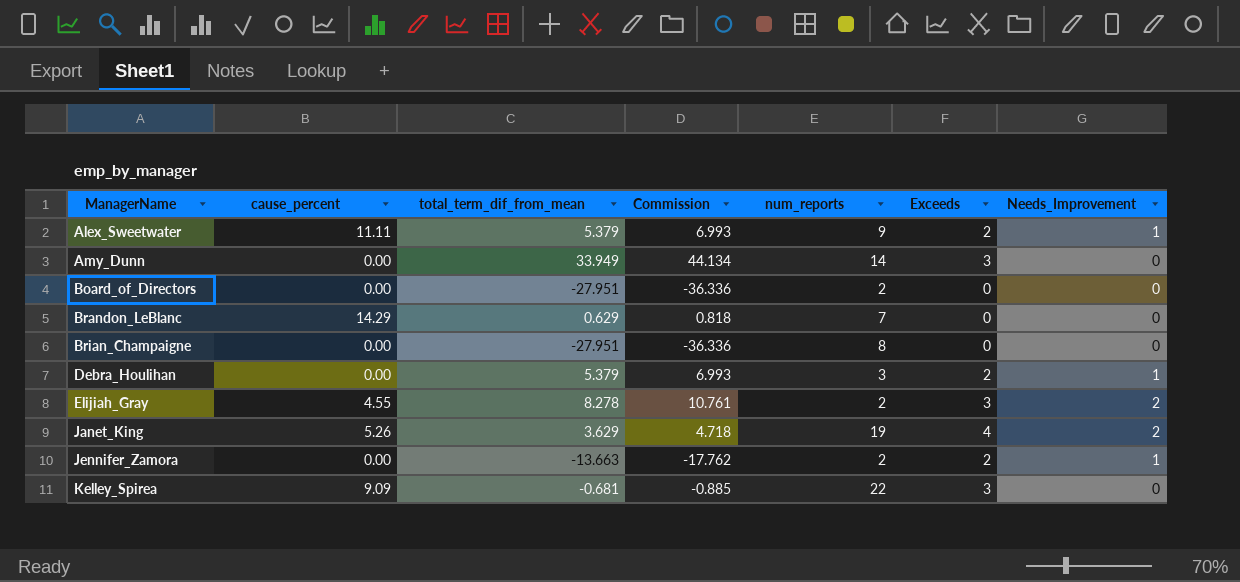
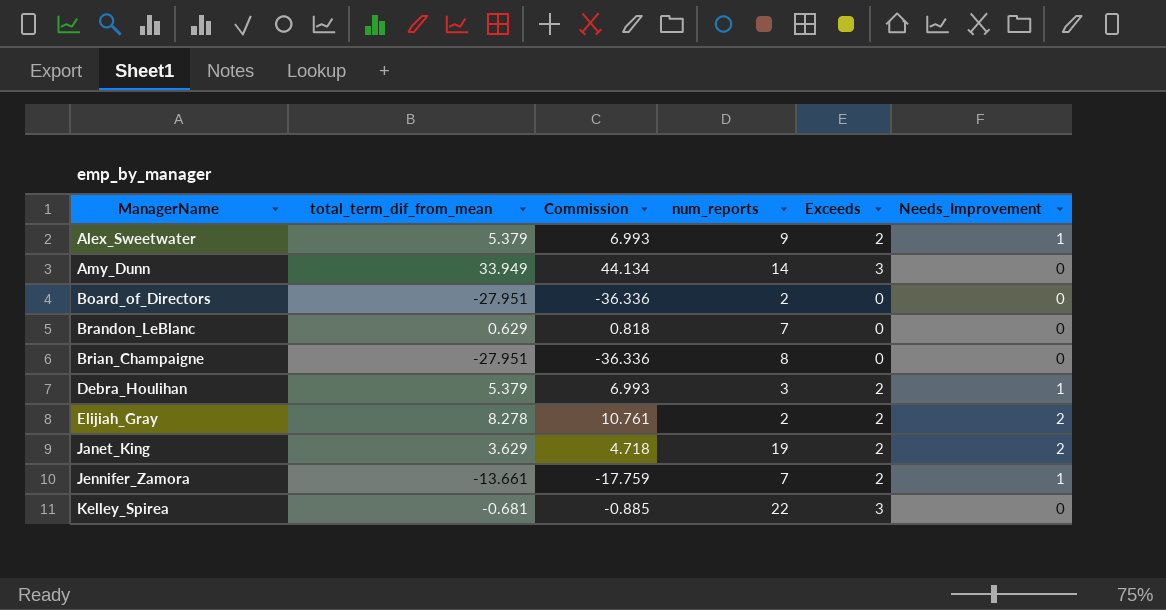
column cause_percent | position: 2 -> none
Elijiah_Gray | Exceeds: 3 -> 2
Janet_King | Exceeds: 4 -> 2
Jennifer_Zamora | total_term_dif_from_mean: -13.663 -> -13.661
Jennifer_Zamora | Commission: -17.762 -> -17.759
Jennifer_Zamora | num_reports: 2 -> 7

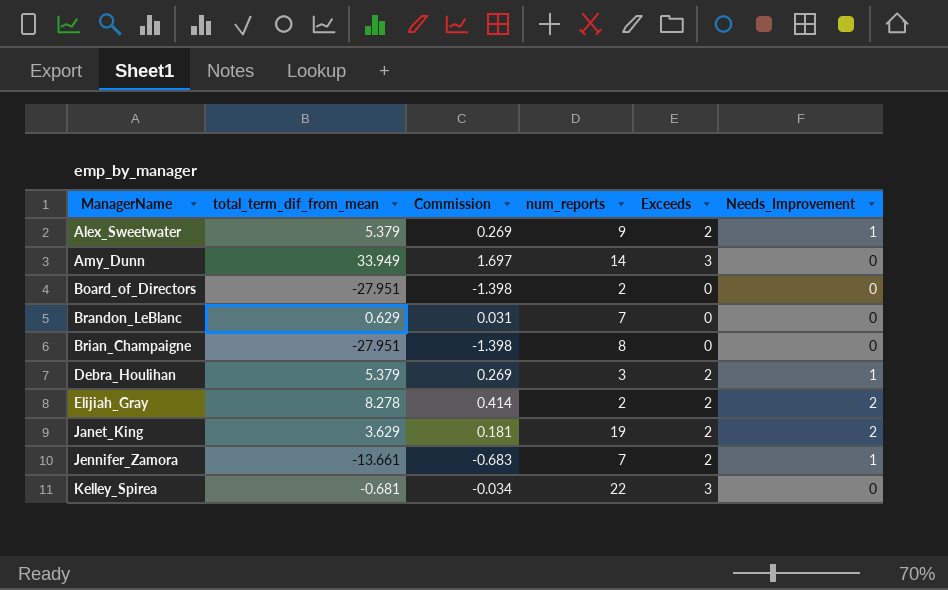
column Commission | formula: [total_term_dif_from_mean] * 1.3 -> [total_term_dif_from_mean] * 0.05

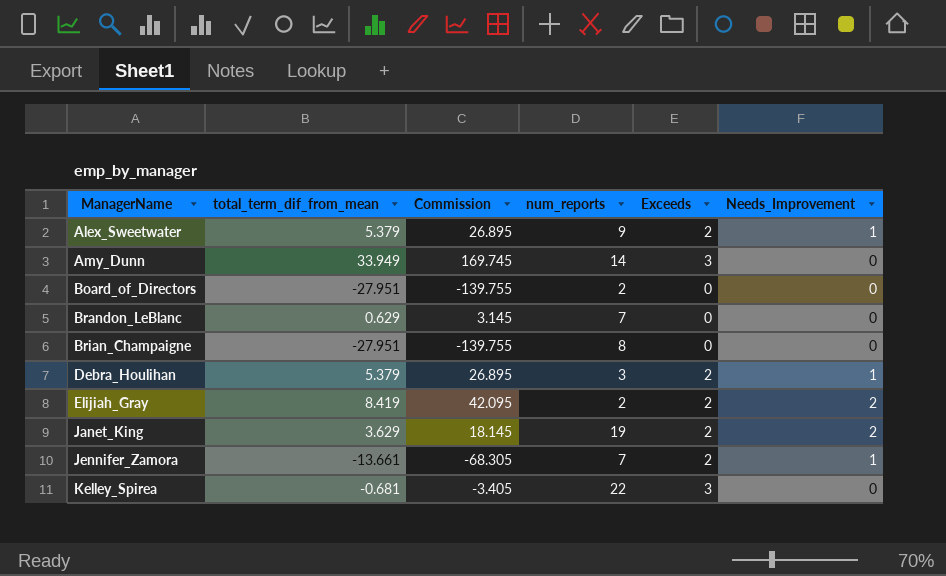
column Commission | formula: [total_term_dif_from_mean] * 0.05 -> [total_term_dif_from_mean] * 5
Elijiah_Gray | total_term_dif_from_mean: 8.278 -> 8.419

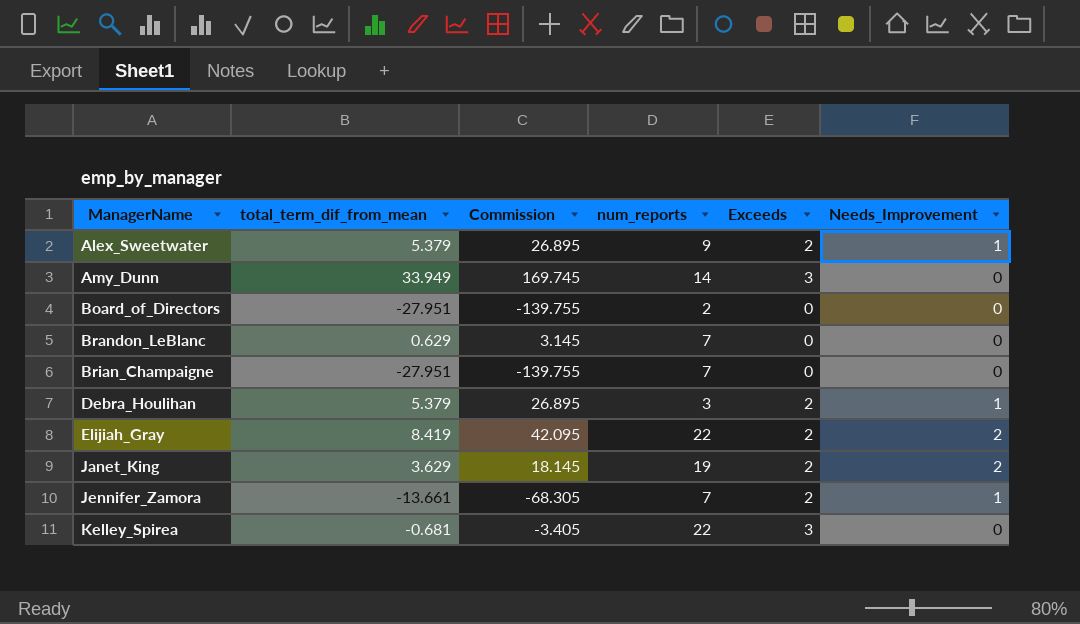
Brian_Champaigne | num_reports: 8 -> 7
Elijiah_Gray | num_reports: 2 -> 22

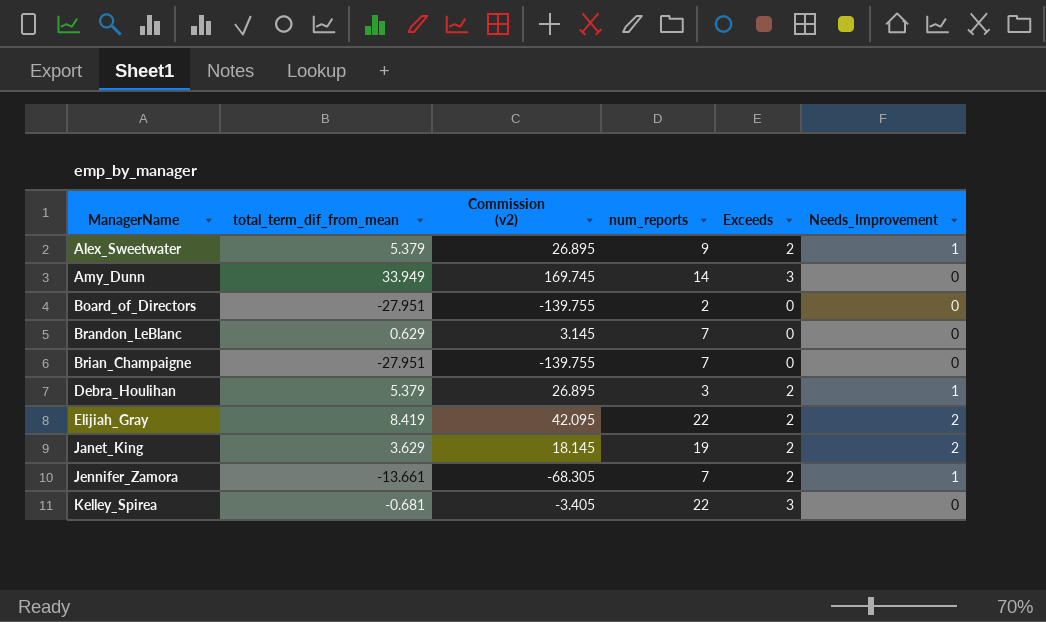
column name: Commission -> Commission (v2)

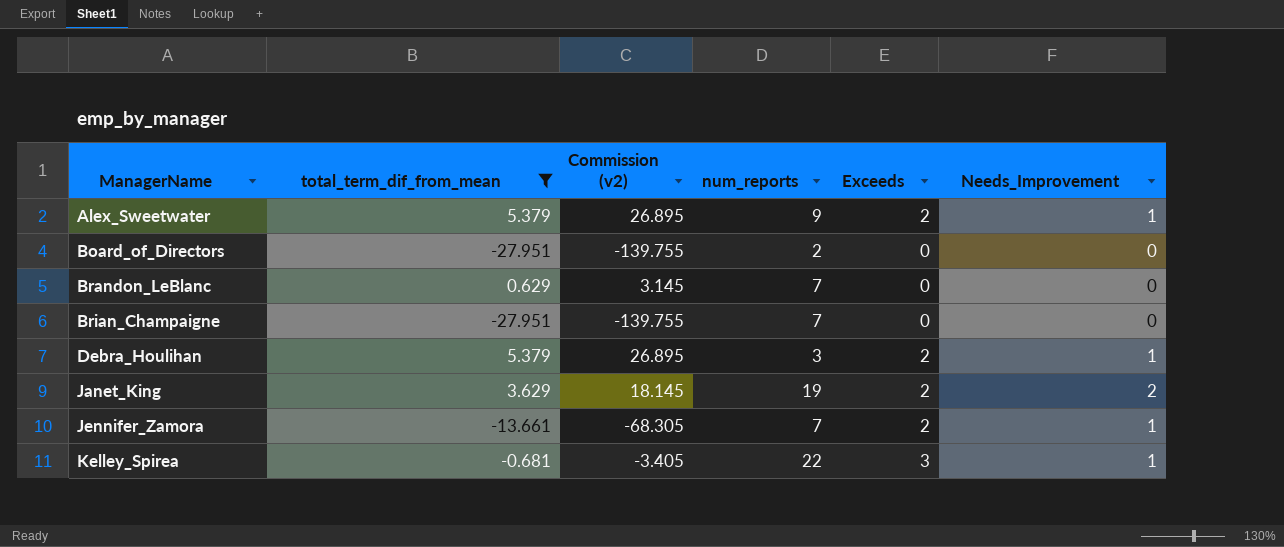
filter: none -> total_term_dif_from_mean <= 5.379
Kelley_Spirea | Needs_Improvement: 0 -> 1

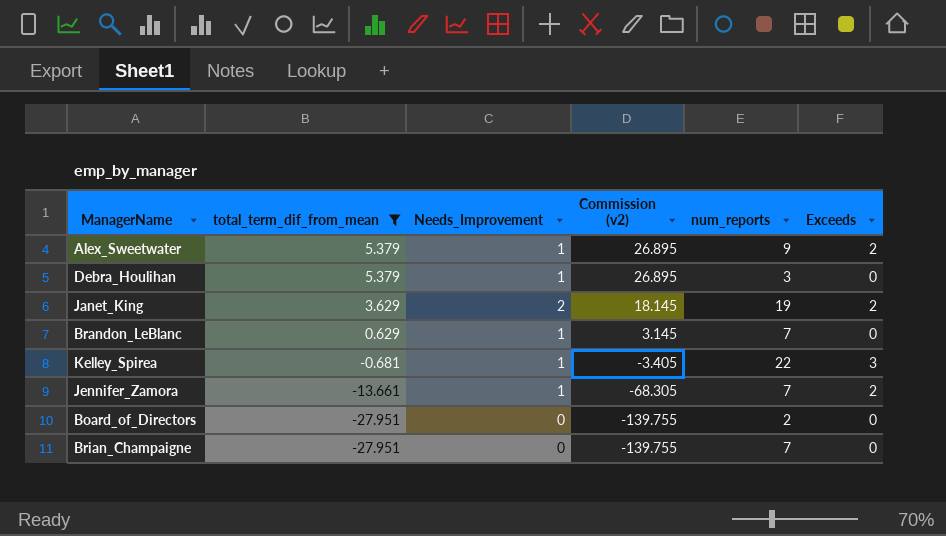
row order: ManagerName ascending -> total_term_dif_from_mean descending
column Needs_Improvement | position: 6 -> 3
Debra_Houlihan | Exceeds: 2 -> 0
Brandon_LeBlanc | Needs_Improvement: 0 -> 1

